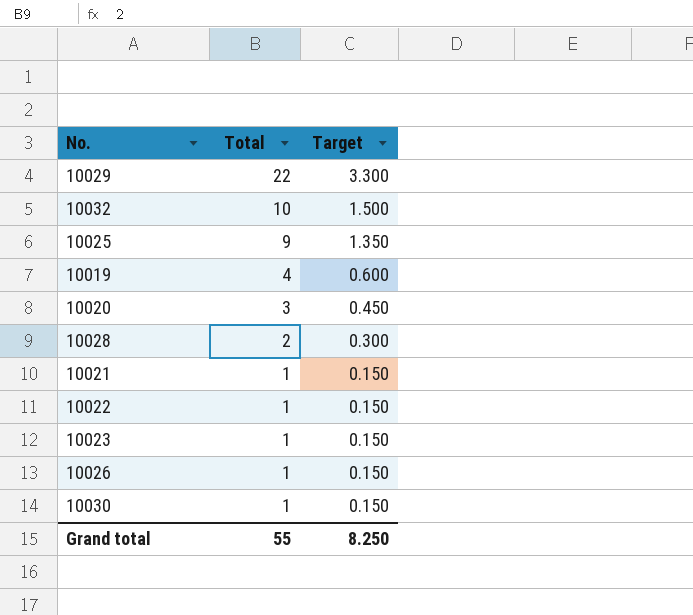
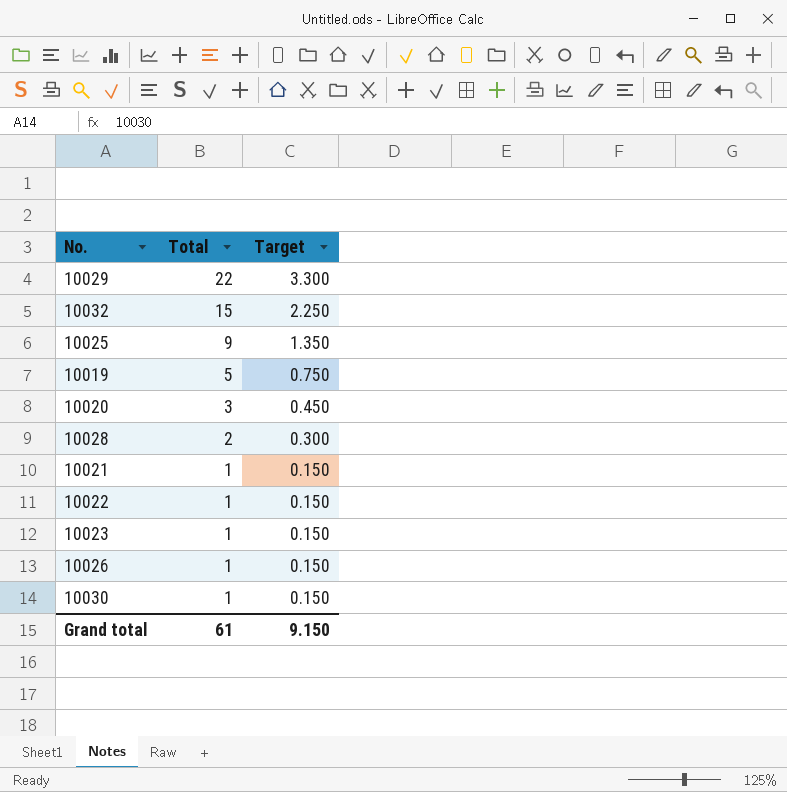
10032 | Total: 10 -> 15
10032 | Target: 1.500 -> 2.250
10019 | Total: 4 -> 5
10019 | Target: 0.600 -> 0.750
Grand total | Total: 55 -> 61
Grand total | Target: 8.250 -> 9.150

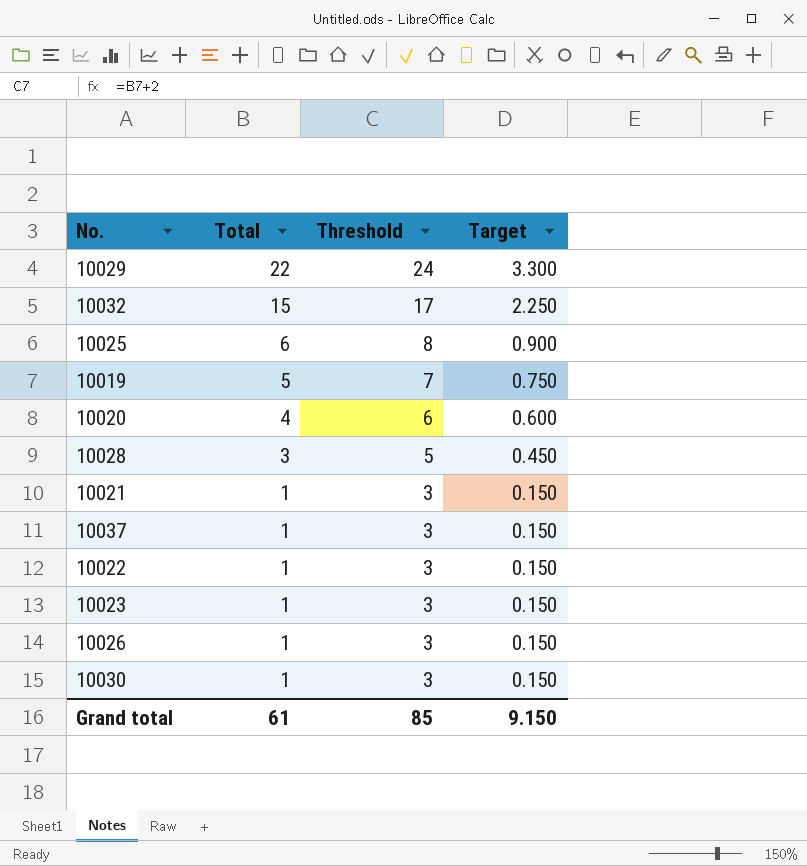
column Threshold | formula: none -> [Total] + 2
10025 | Total: 9 -> 6
10025 | Target: 1.350 -> 0.900
10020 | Total: 3 -> 4
10020 | Target: 0.450 -> 0.600
10028 | Total: 2 -> 3
10028 | Target: 0.300 -> 0.450
row 10037: none -> 1 | 3 | 0.150

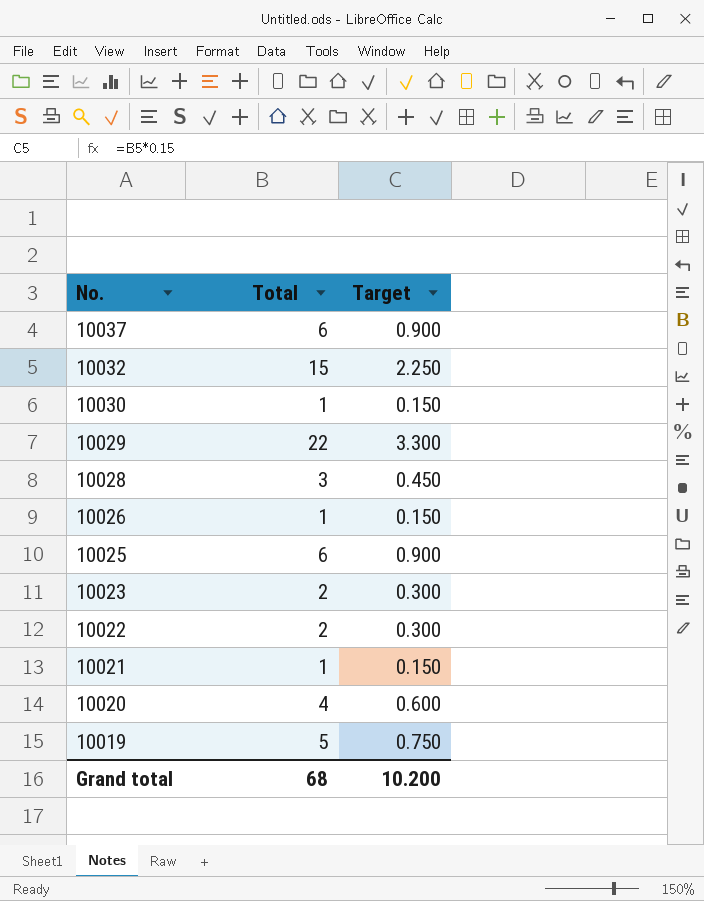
row order: Total descending -> No. descending
column Threshold | formula: [Total] + 2 -> none
10037 | Total: 1 -> 6
10037 | Target: 0.150 -> 0.900
10023 | Total: 1 -> 2
10023 | Target: 0.150 -> 0.300
10022 | Total: 1 -> 2
10022 | Target: 0.150 -> 0.300
Grand total | Total: 61 -> 68
Grand total | Target: 9.150 -> 10.200

